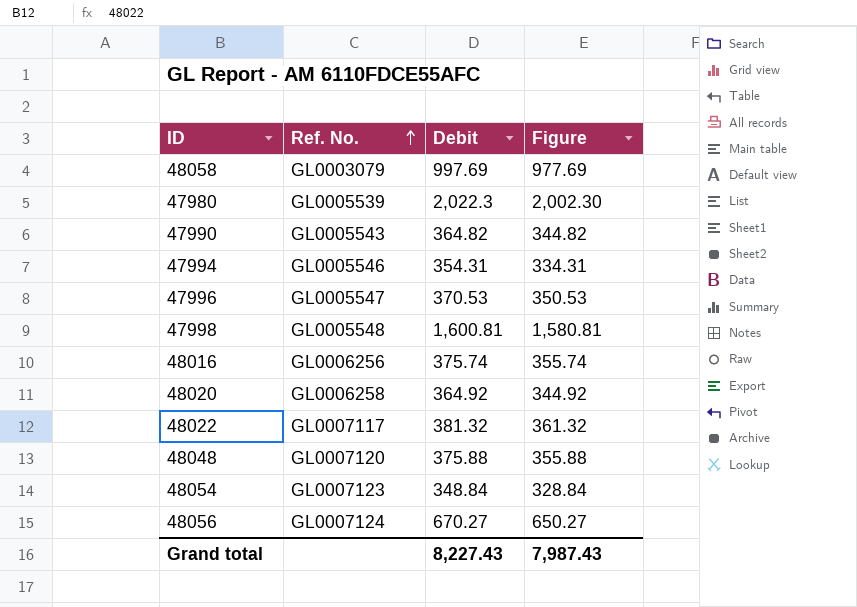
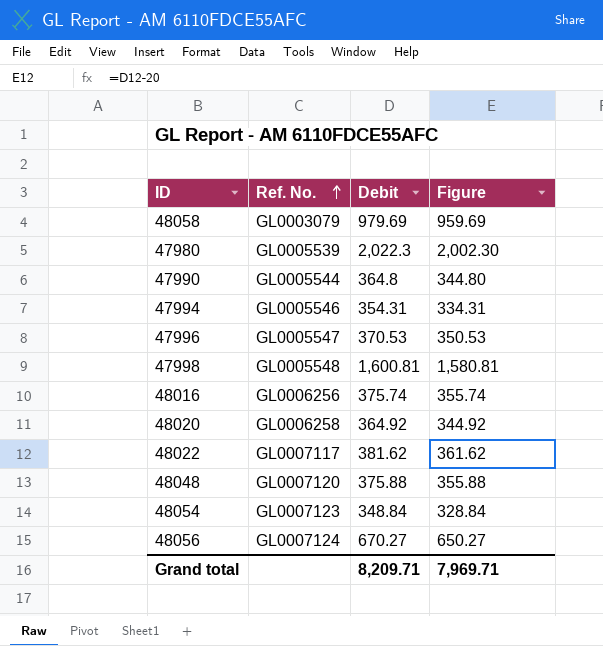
48058 | Debit: 997.69 -> 979.69
48058 | Figure: 977.69 -> 959.69
47990 | Ref. No.: GL0005543 -> GL0005544
47990 | Debit: 364.82 -> 364.8
47990 | Figure: 344.82 -> 344.80
48022 | Debit: 381.32 -> 381.62
48022 | Figure: 361.32 -> 361.62
Grand total | Debit: 8,227.43 -> 8,209.71
Grand total | Figure: 7,987.43 -> 7,969.71

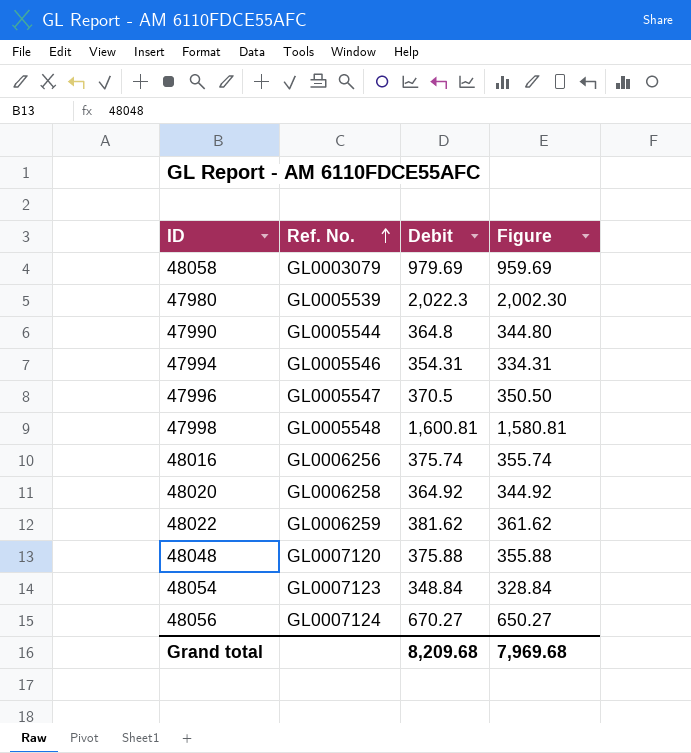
47996 | Debit: 370.53 -> 370.5
47996 | Figure: 350.53 -> 350.50
48022 | Ref. No.: GL0007117 -> GL0006259
Grand total | Debit: 8,209.71 -> 8,209.68
Grand total | Figure: 7,969.71 -> 7,969.68

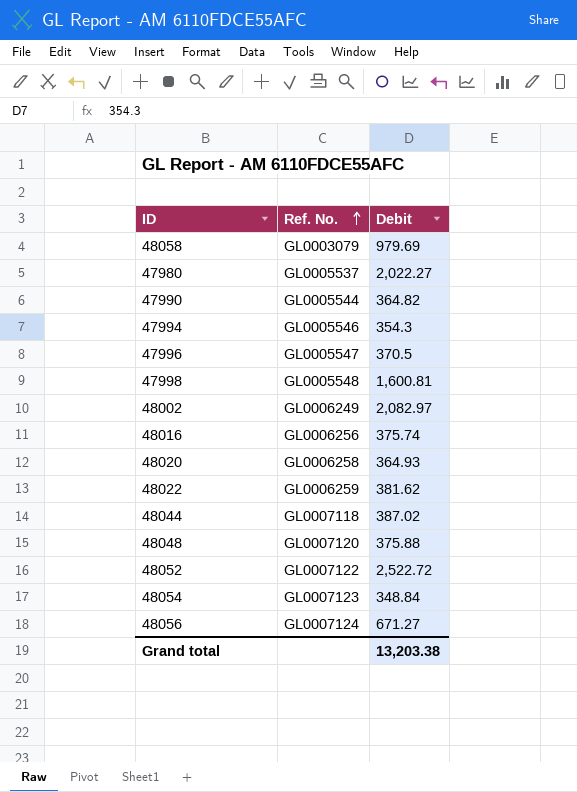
column Figure | formula: [Debit] - 20 -> none
47980 | Ref. No.: GL0005539 -> GL0005537
47980 | Debit: 2,022.3 -> 2,022.27
47990 | Debit: 364.8 -> 364.82
47994 | Debit: 354.31 -> 354.3
row 48002: none -> GL0006249 | 2,082.97
48020 | Debit: 364.92 -> 364.93
row 48044: none -> GL0007118 | 387.02
row 48052: none -> GL0007122 | 2,522.72
48056 | Debit: 670.27 -> 671.27
Grand total | Debit: 8,209.68 -> 13,203.38

